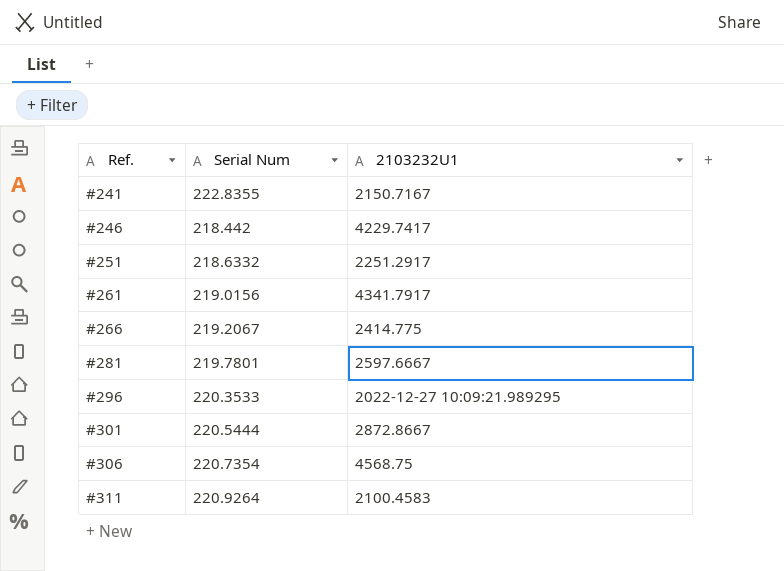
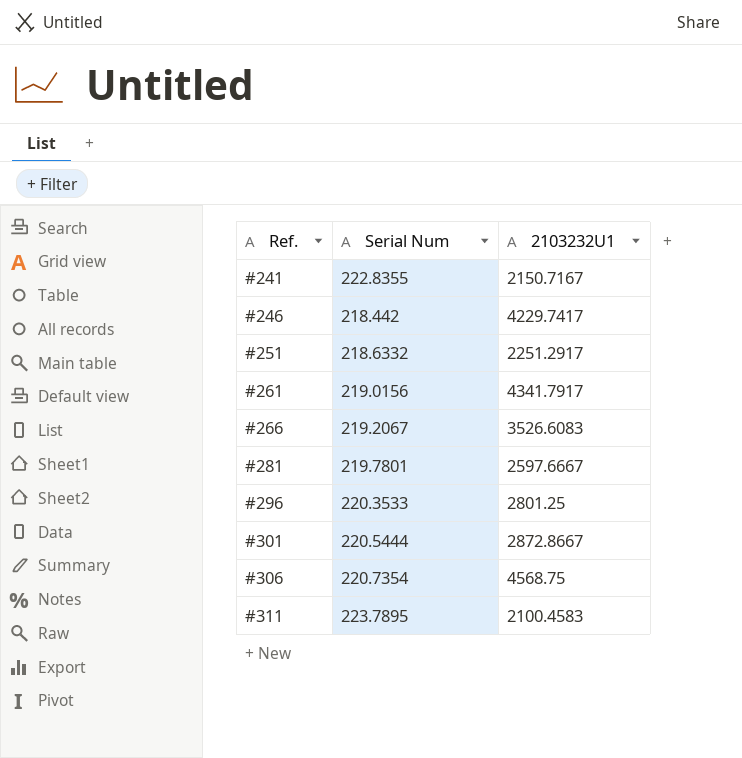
#266 | 2103232U1: 2414.775 -> 3526.6083
#296 | 2103232U1: 2022-12-27 10:09:21.989295 -> 2801.25
#311 | Serial Num: 220.9264 -> 223.7895

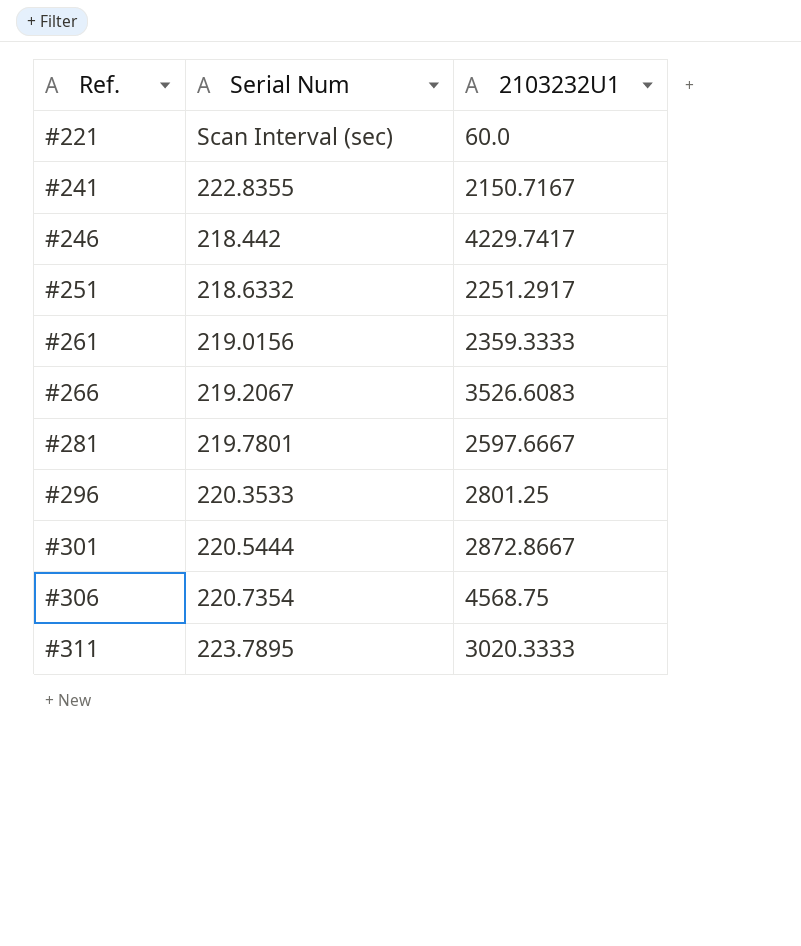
row #221: none -> Scan Interval (sec) | 60.0
#261 | 2103232U1: 4341.7917 -> 2359.3333
#311 | 2103232U1: 2100.4583 -> 3020.3333

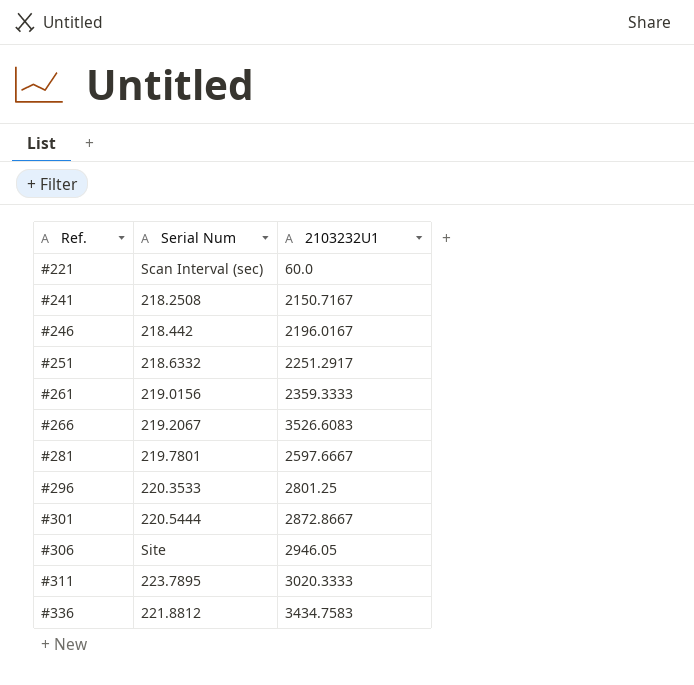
#241 | Serial Num: 222.8355 -> 218.2508
#246 | 2103232U1: 4229.7417 -> 2196.0167
#306 | Serial Num: 220.7354 -> Site
#306 | 2103232U1: 4568.75 -> 2946.05
row #336: none -> 221.8812 | 3434.7583

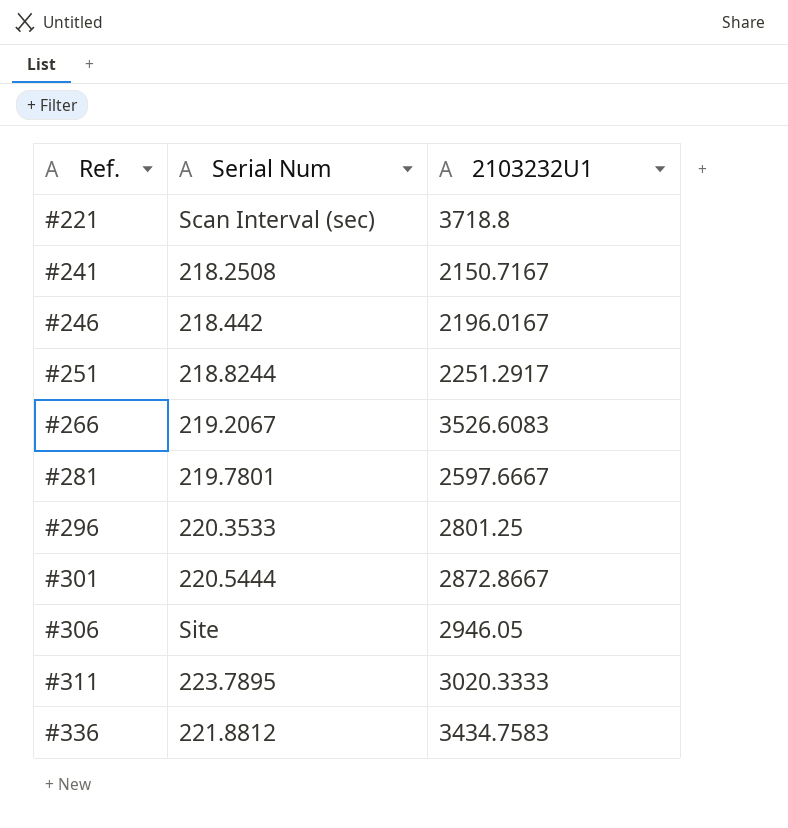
row #261: 219.0156 | 2359.3333 -> none
#221 | 2103232U1: 60.0 -> 3718.8
#251 | Serial Num: 218.6332 -> 218.8244

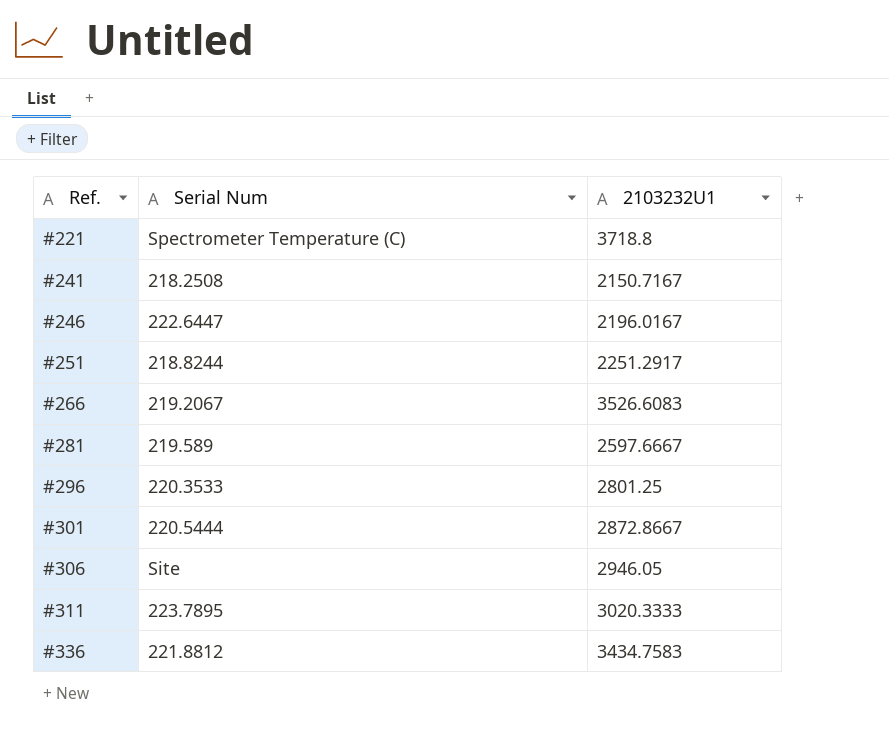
#221 | Serial Num: Scan Interval (sec) -> Spectrometer Temperature (C)
#246 | Serial Num: 218.442 -> 222.6447
#281 | Serial Num: 219.7801 -> 219.589

